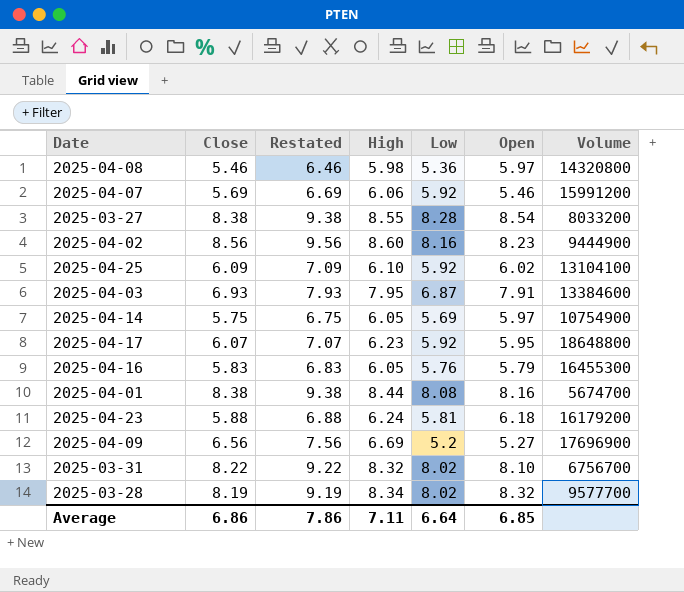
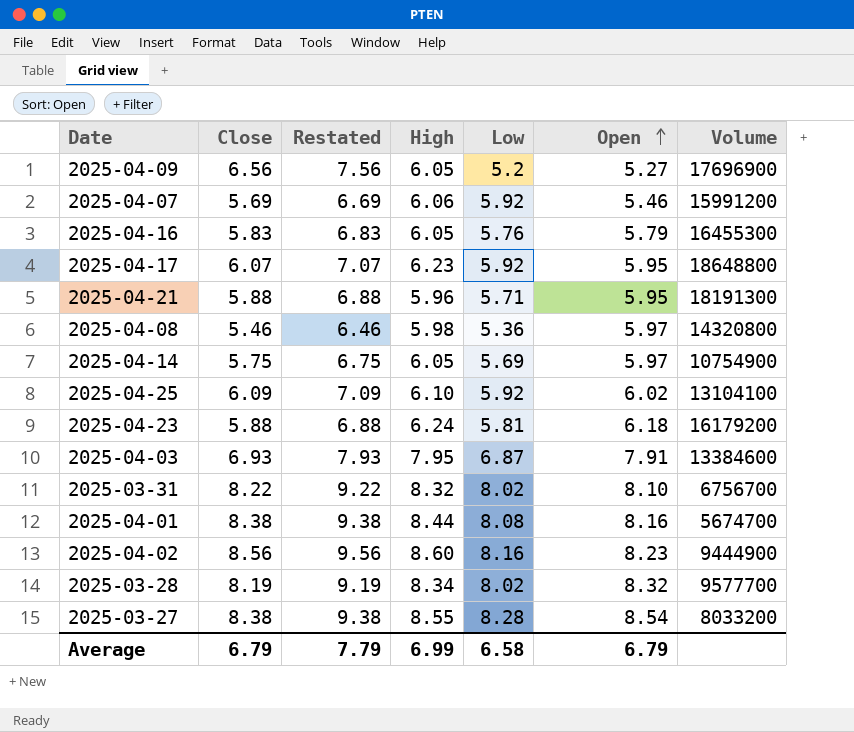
row order: none -> Open ascending
2025-04-09 | High: 6.69 -> 6.05
row 2025-04-21: none -> 5.88 | 6.88 | 5.96 | 5.71 | 5.95 | 18191300
Average | Close: 6.86 -> 6.79
Average | Restated: 7.86 -> 7.79
Average | High: 7.11 -> 6.99
Average | Low: 6.64 -> 6.58
Average | Open: 6.85 -> 6.79

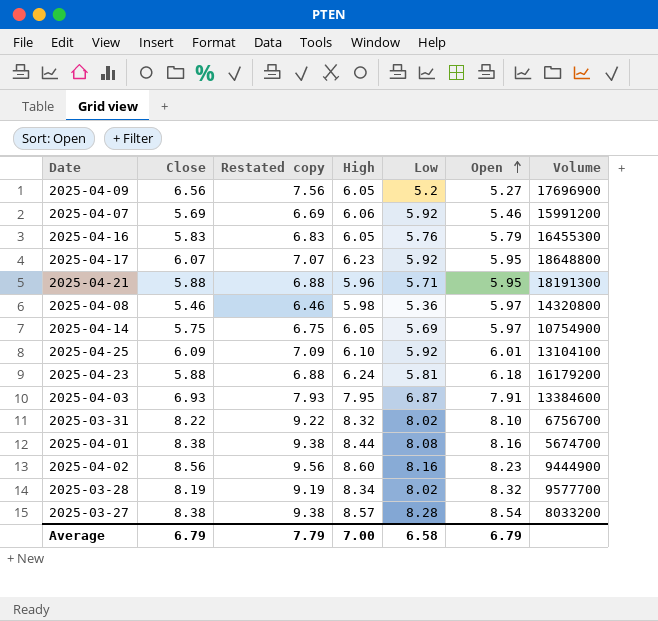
column name: Restated -> Restated copy
2025-04-25 | Open: 6.02 -> 6.01
2025-03-27 | High: 8.55 -> 8.57
Average | High: 6.99 -> 7.00

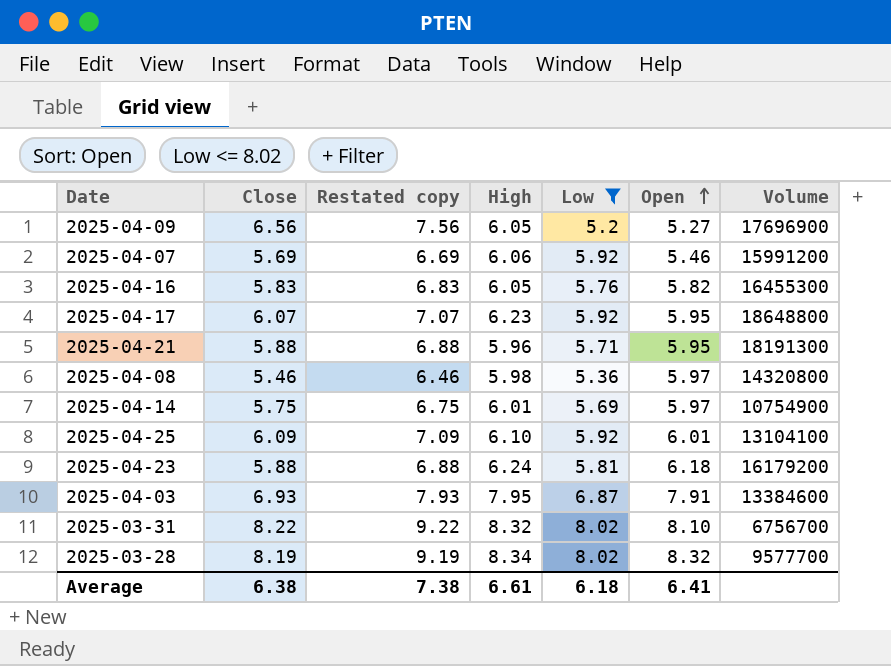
filter: none -> Low <= 8.02
2025-04-16 | Open: 5.79 -> 5.82
2025-04-14 | High: 6.05 -> 6.01
Average | Close: 6.79 -> 6.38
Average | Restated copy: 7.79 -> 7.38
Average | High: 7.00 -> 6.61
Average | Low: 6.58 -> 6.18
Average | Open: 6.79 -> 6.41

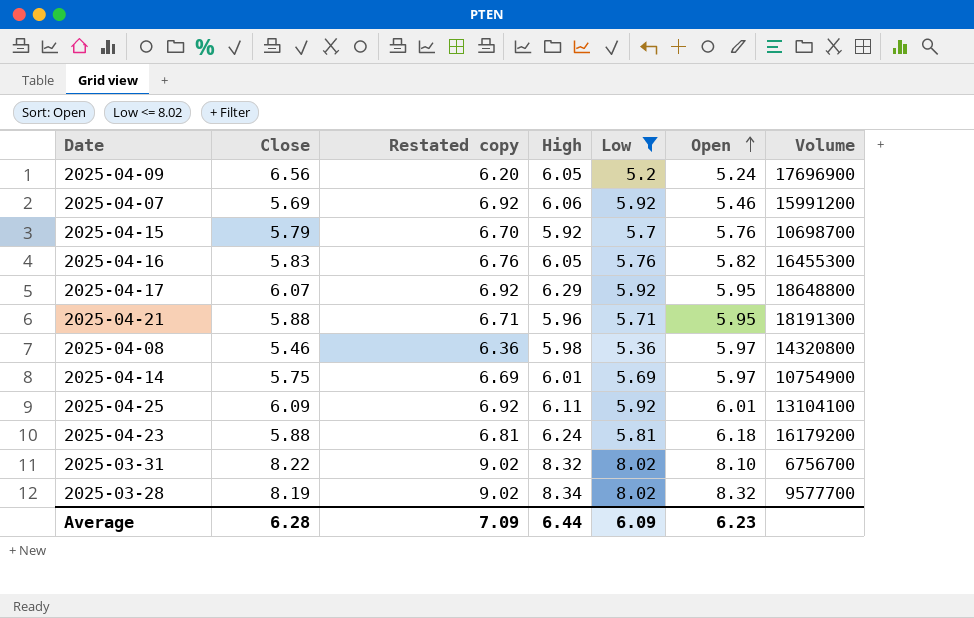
column Restated copy | formula: [Close] + 1 -> [Low] + 1
row 2025-04-03: 6.93 | 7.93 | 7.95 | 6.87 | 7.91 | 13384600 -> none
2025-04-09 | Open: 5.27 -> 5.24
row 2025-04-15: none -> 5.79 | 6.70 | 5.92 | 5.7 | 5.76 | 10698700
2025-04-17 | High: 6.23 -> 6.29
2025-04-25 | High: 6.10 -> 6.11
Average | Close: 6.38 -> 6.28
Average | Restated copy: 7.38 -> 7.09
Average | High: 6.61 -> 6.44
Average | Low: 6.18 -> 6.09
Average | Open: 6.41 -> 6.23

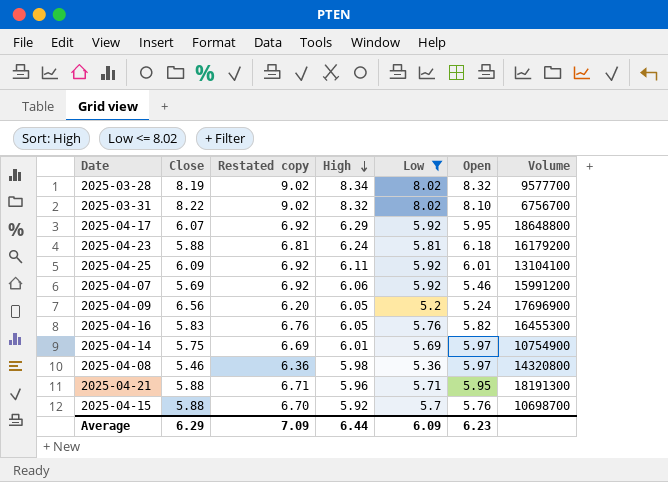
row order: Open ascending -> High descending
2025-04-15 | Close: 5.79 -> 5.88
Average | Close: 6.28 -> 6.29

